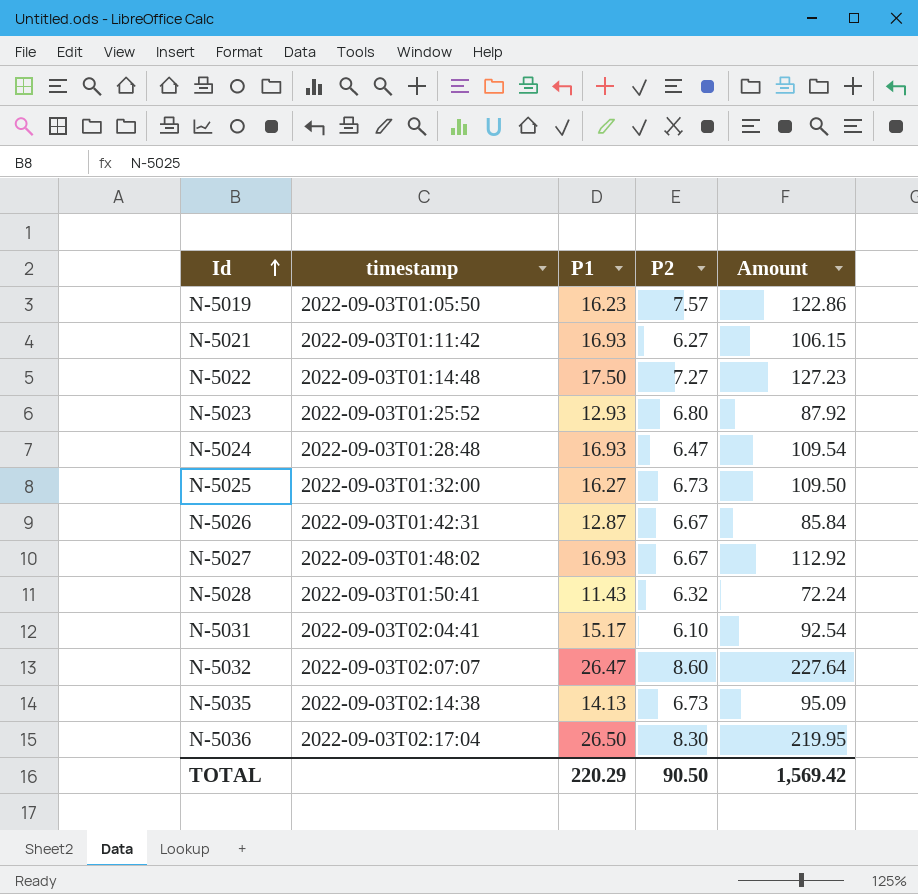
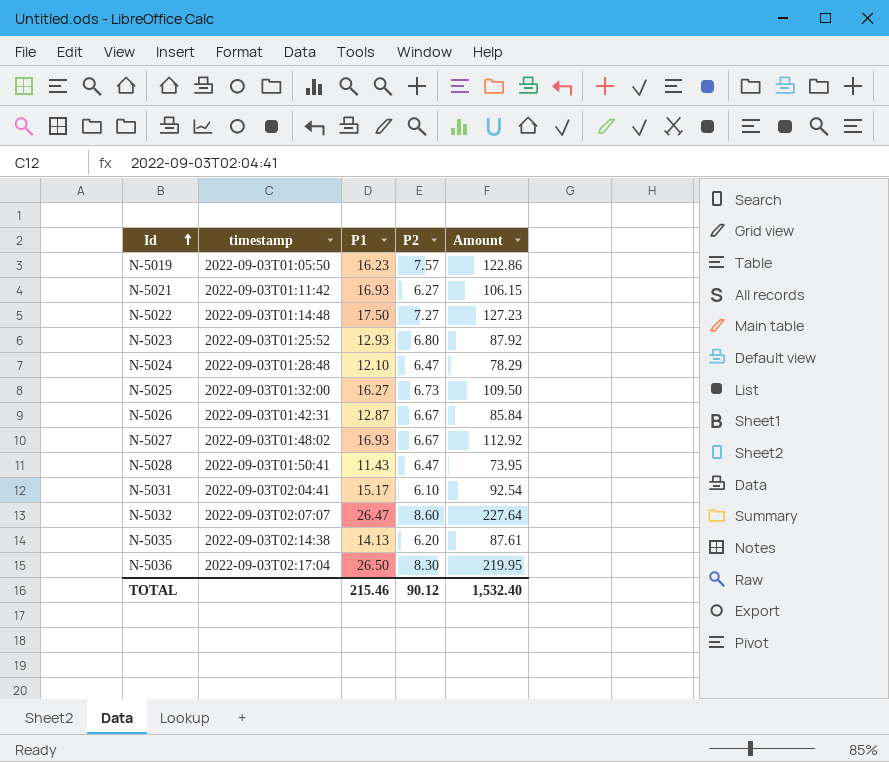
N-5024 | P1: 16.93 -> 12.10
N-5024 | Amount: 109.54 -> 78.29
N-5028 | P2: 6.32 -> 6.47
N-5028 | Amount: 72.24 -> 73.95
N-5035 | P2: 6.73 -> 6.20
N-5035 | Amount: 95.09 -> 87.61
TOTAL | P1: 220.29 -> 215.46
TOTAL | P2: 90.50 -> 90.12
TOTAL | Amount: 1,569.42 -> 1,532.40

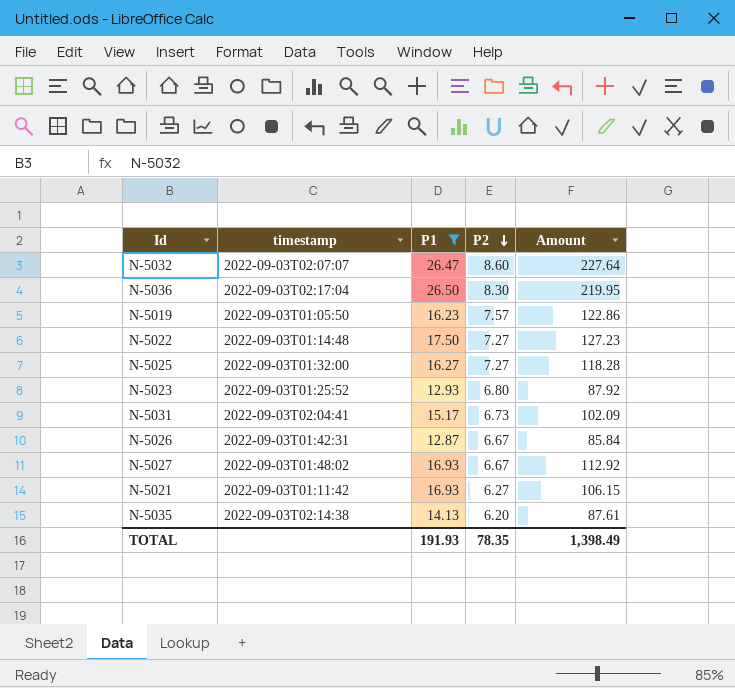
filter: none -> P1 >= 12.87
row order: Id ascending -> P2 descending
N-5025 | P2: 6.73 -> 7.27
N-5025 | Amount: 109.50 -> 118.28
N-5031 | P2: 6.10 -> 6.73
N-5031 | Amount: 92.54 -> 102.09
TOTAL | P1: 215.46 -> 191.93
TOTAL | P2: 90.12 -> 78.35
TOTAL | Amount: 1,532.40 -> 1,398.49

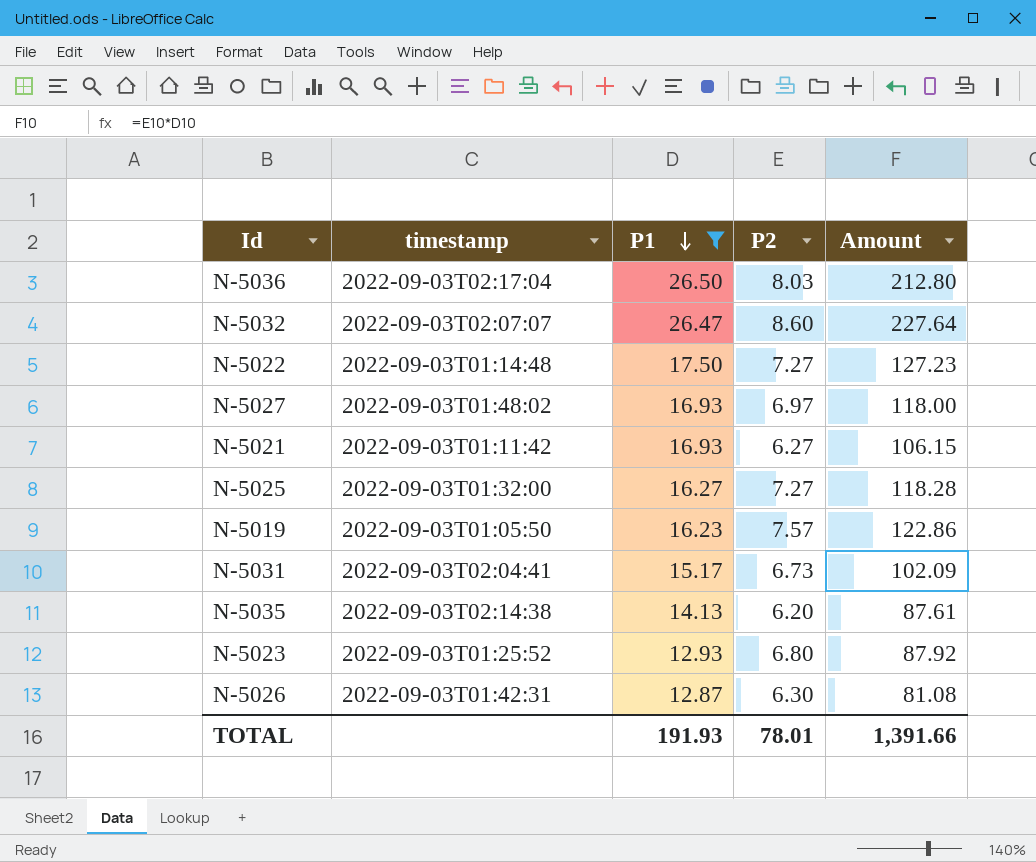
row order: P2 descending -> P1 descending
N-5036 | P2: 8.30 -> 8.03
N-5036 | Amount: 219.95 -> 212.80
N-5027 | P2: 6.67 -> 6.97
N-5027 | Amount: 112.92 -> 118.00
N-5026 | P2: 6.67 -> 6.30
N-5026 | Amount: 85.84 -> 81.08
TOTAL | P2: 78.35 -> 78.01
TOTAL | Amount: 1,398.49 -> 1,391.66

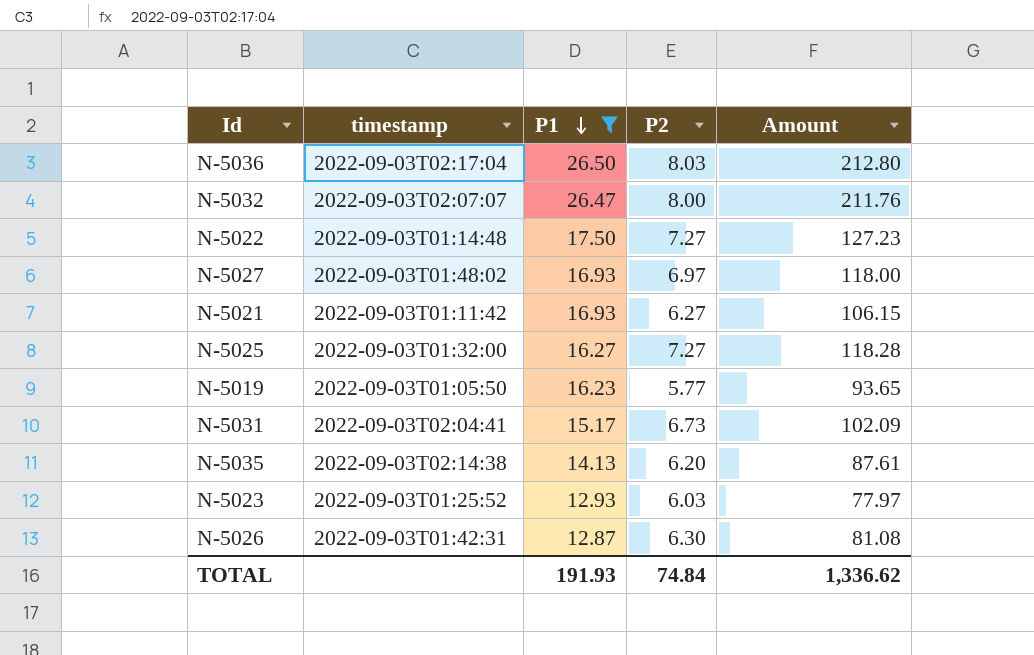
N-5032 | P2: 8.60 -> 8.00
N-5032 | Amount: 227.64 -> 211.76
N-5019 | P2: 7.57 -> 5.77
N-5019 | Amount: 122.86 -> 93.65
N-5023 | P2: 6.80 -> 6.03
N-5023 | Amount: 87.92 -> 77.97
TOTAL | P2: 78.01 -> 74.84
TOTAL | Amount: 1,391.66 -> 1,336.62

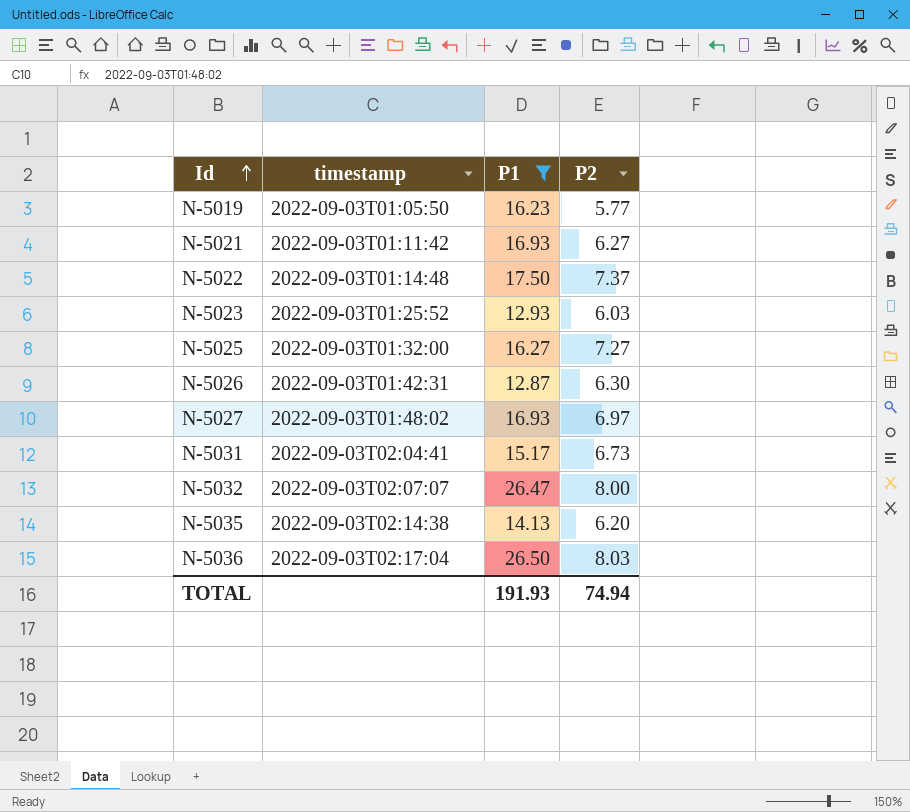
row order: P1 descending -> Id ascending
column Amount | formula: [P1] * [P2] -> none
N-5022 | P2: 7.27 -> 7.37
TOTAL | P2: 74.84 -> 74.94

